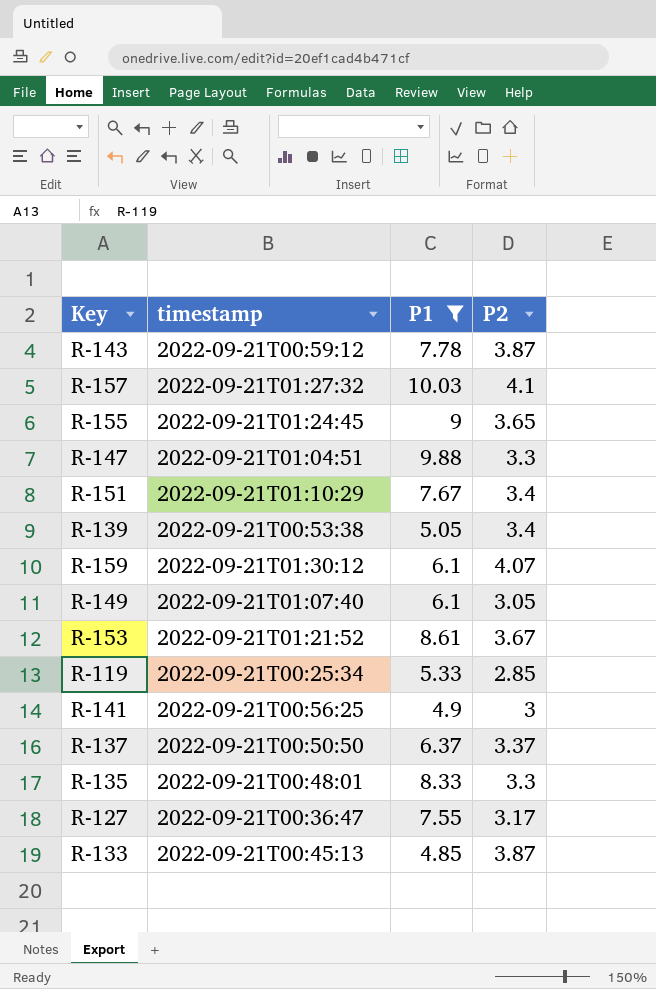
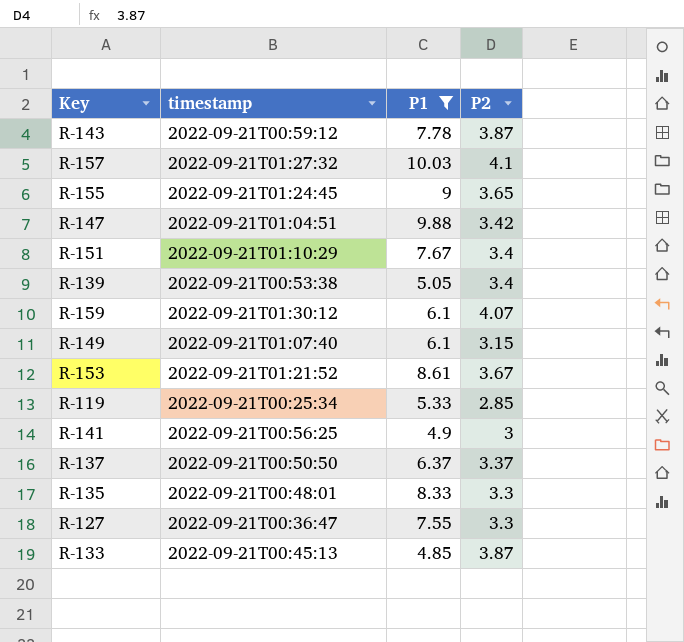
R-147 | P2: 3.3 -> 3.42
R-149 | P2: 3.05 -> 3.15
R-127 | P2: 3.17 -> 3.3

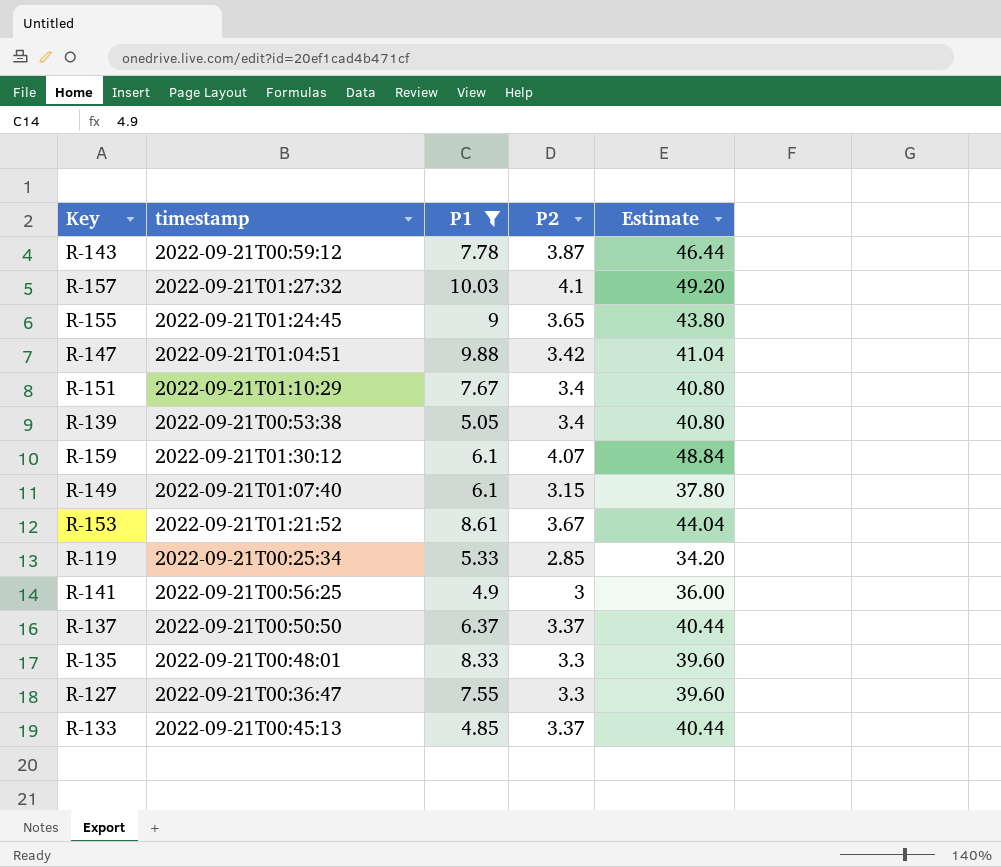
column Estimate | formula: none -> [P2] * 12
R-133 | P2: 3.87 -> 3.37

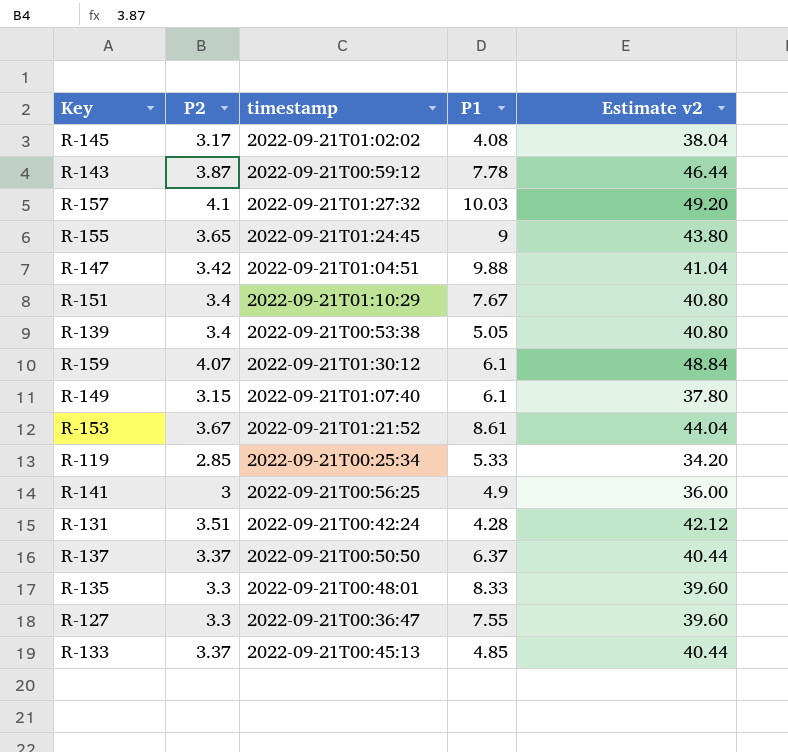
filter: P1 >= 4.85 -> none
column P2 | position: 4 -> 2
column name: Estimate -> Estimate v2

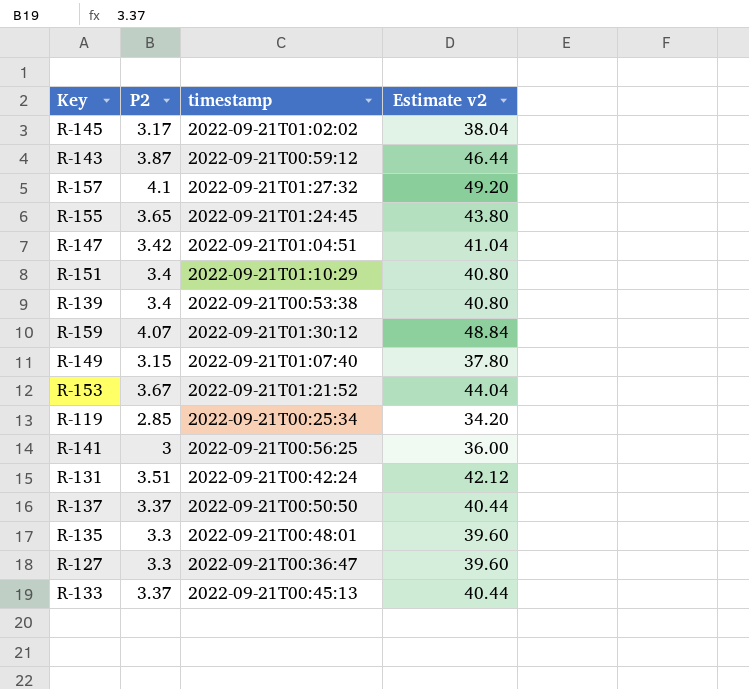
column P1 | position: 4 -> none

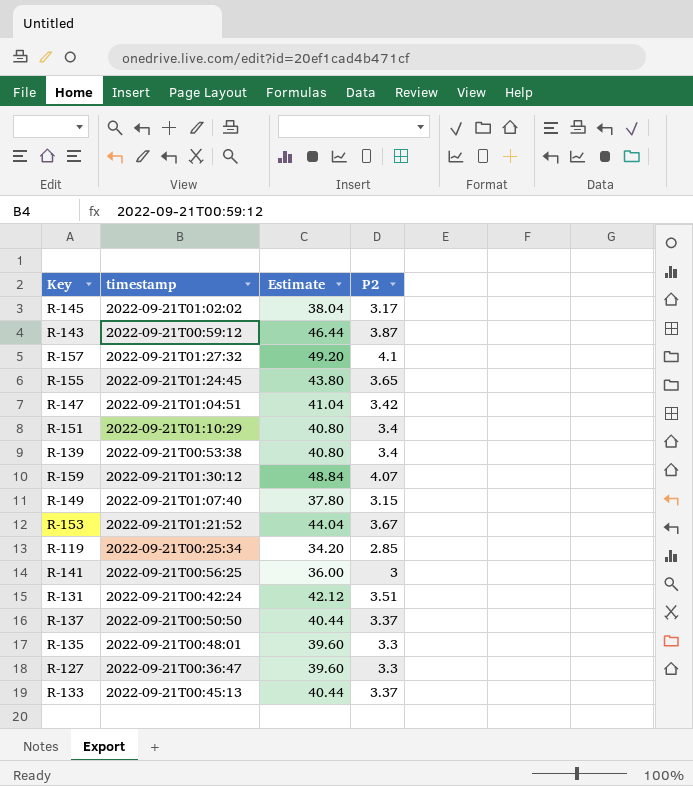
column name: Estimate v2 -> Estimate
column P2 | position: 2 -> 4

